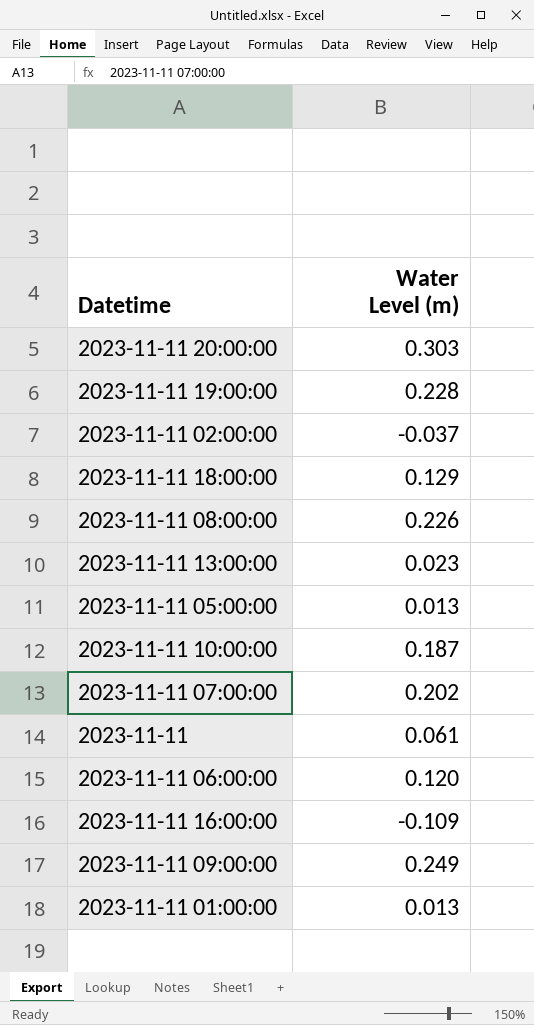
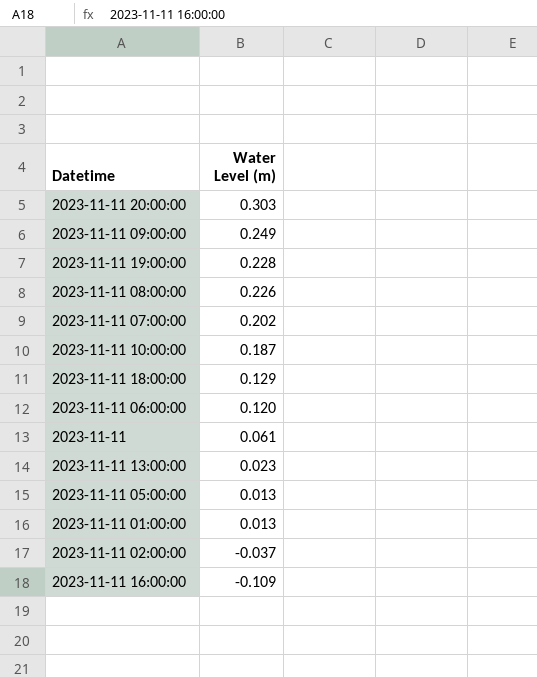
row order: none -> Water Level (m) descending

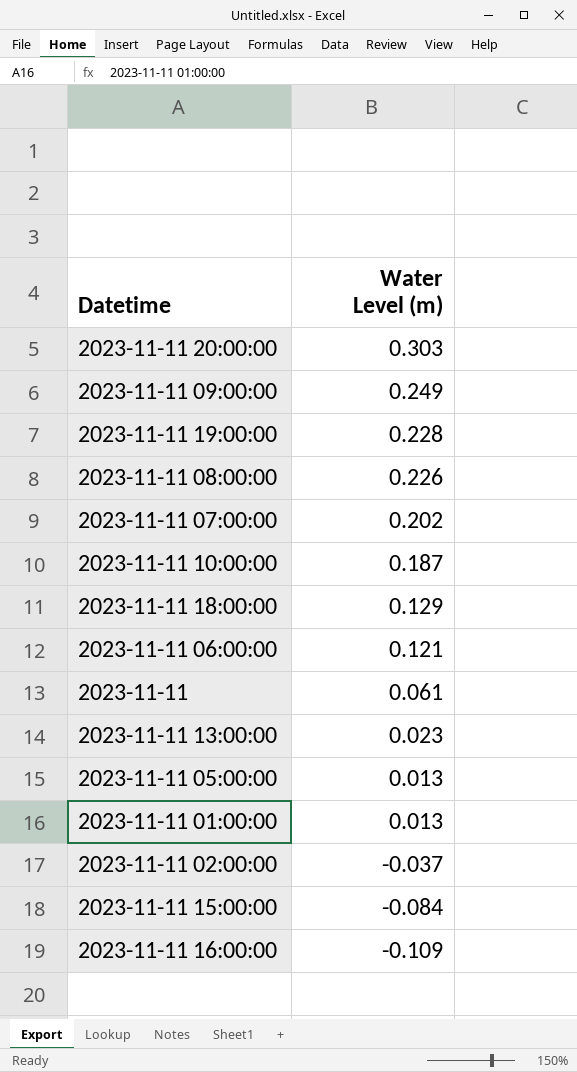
2023-11-11 06:00:00 | Water Level (m): 0.120 -> 0.121
row 2023-11-11 15:00:00: none -> -0.084

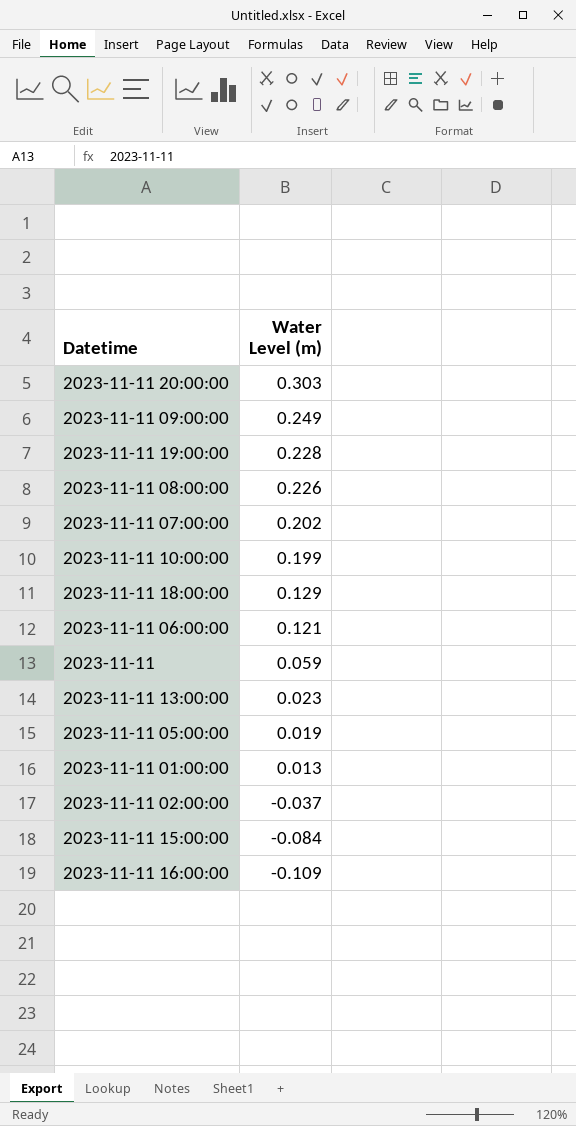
2023-11-11 10:00:00 | Water Level (m): 0.187 -> 0.199
2023-11-11 | Water Level (m): 0.061 -> 0.059
2023-11-11 05:00:00 | Water Level (m): 0.013 -> 0.019

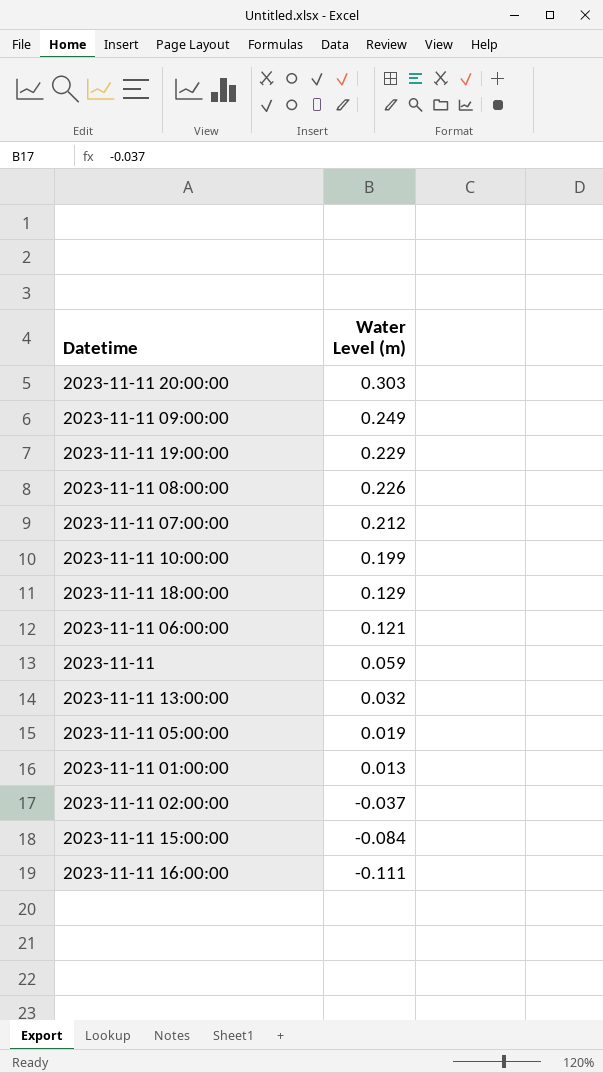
2023-11-11 19:00:00 | Water Level (m): 0.228 -> 0.229
2023-11-11 07:00:00 | Water Level (m): 0.202 -> 0.212
2023-11-11 13:00:00 | Water Level (m): 0.023 -> 0.032
2023-11-11 16:00:00 | Water Level (m): -0.109 -> -0.111

